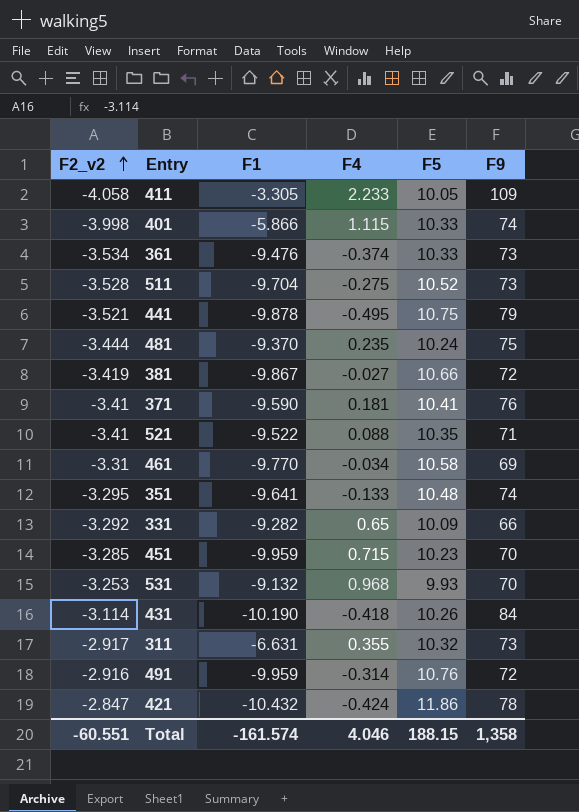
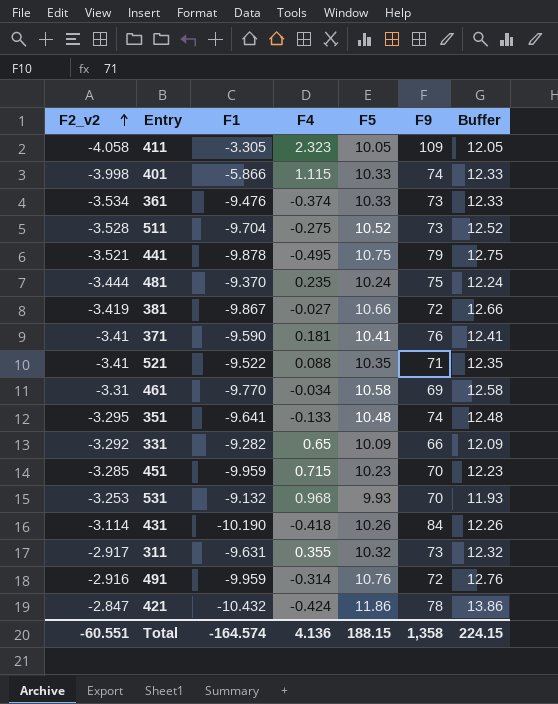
column Buffer | formula: none -> [F5] + 2
411 | F4: 2.233 -> 2.323
311 | F1: -6.631 -> -9.631
Total | F1: -161.574 -> -164.574
Total | F4: 4.046 -> 4.136

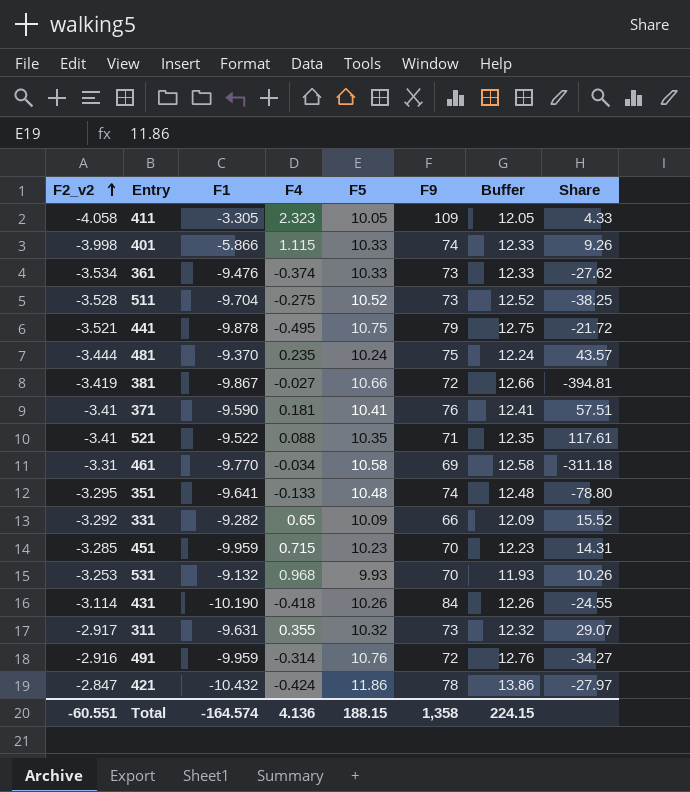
column Share | formula: none -> [F5] / [F4]

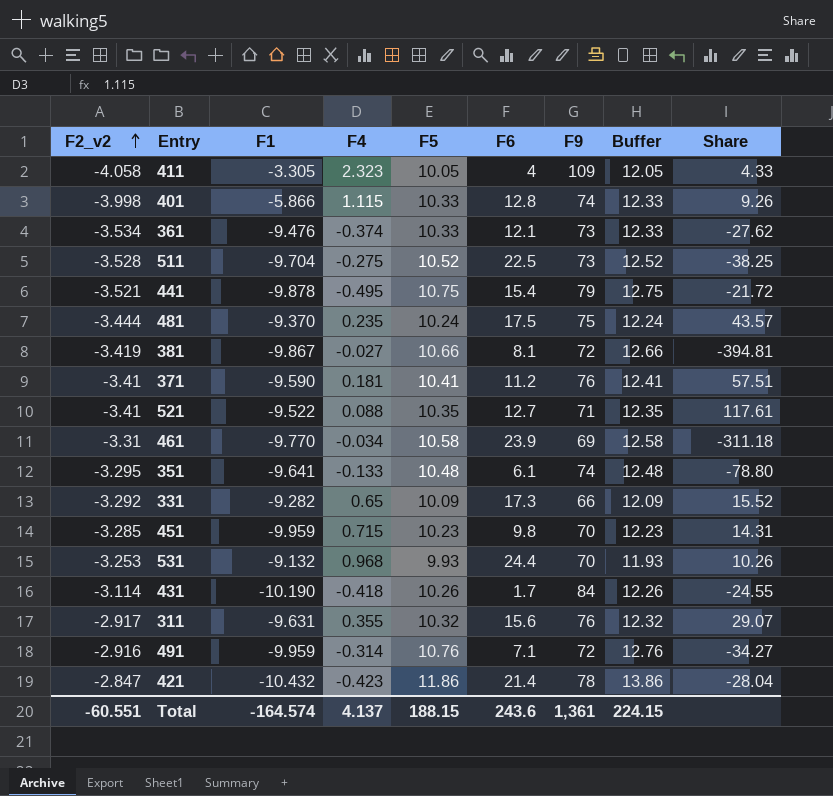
column F6 | position: none -> 6
311 | F9: 73 -> 76
421 | F4: -0.424 -> -0.423
421 | Share: -27.97 -> -28.04
Total | F4: 4.136 -> 4.137
Total | F9: 1,358 -> 1,361

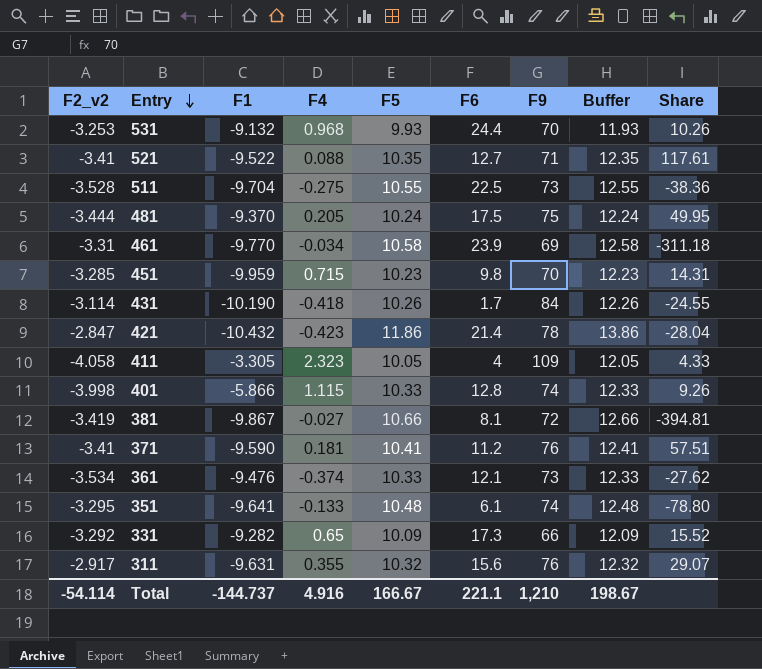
row order: F2_v2 ascending -> Entry descending
row 441: -3.521 | -9.878 | -0.495 | 10.75 | 15.4 | 79 | 12.75 | -21.72 -> none
row 491: -2.916 | -9.959 | -0.314 | 10.76 | 7.1 | 72 | 12.76 | -34.27 -> none
511 | F5: 10.52 -> 10.55
511 | Buffer: 12.52 -> 12.55
511 | Share: -38.25 -> -38.36
481 | F4: 0.235 -> 0.205
481 | Share: 43.57 -> 49.95
Total | F2_v2: -60.551 -> -54.114
Total | F1: -164.574 -> -144.737
Total | F4: 4.137 -> 4.916
Total | F5: 188.15 -> 166.67
Total | F6: 243.6 -> 221.1
Total | F9: 1,361 -> 1,210
Total | Buffer: 224.15 -> 198.67

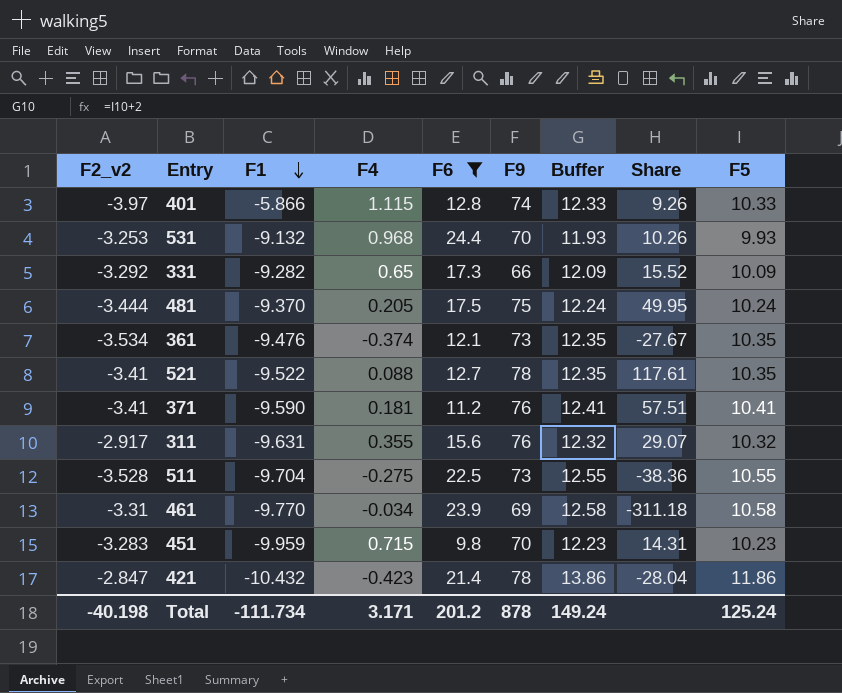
filter: none -> F6 >= 9.8
row order: Entry descending -> F1 descending
column F5 | position: 5 -> 9
401 | F2_v2: -3.998 -> -3.97
361 | Buffer: 12.33 -> 12.35
361 | Share: -27.62 -> -27.67
361 | F5: 10.33 -> 10.35
521 | F9: 71 -> 78
451 | F2_v2: -3.285 -> -3.283
Total | F2_v2: -54.114 -> -40.198
Total | F1: -144.737 -> -111.734
Total | F4: 4.916 -> 3.171
Total | F6: 221.1 -> 201.2
Total | F9: 1,210 -> 878
Total | Buffer: 198.67 -> 149.24
Total | F5: 166.67 -> 125.24

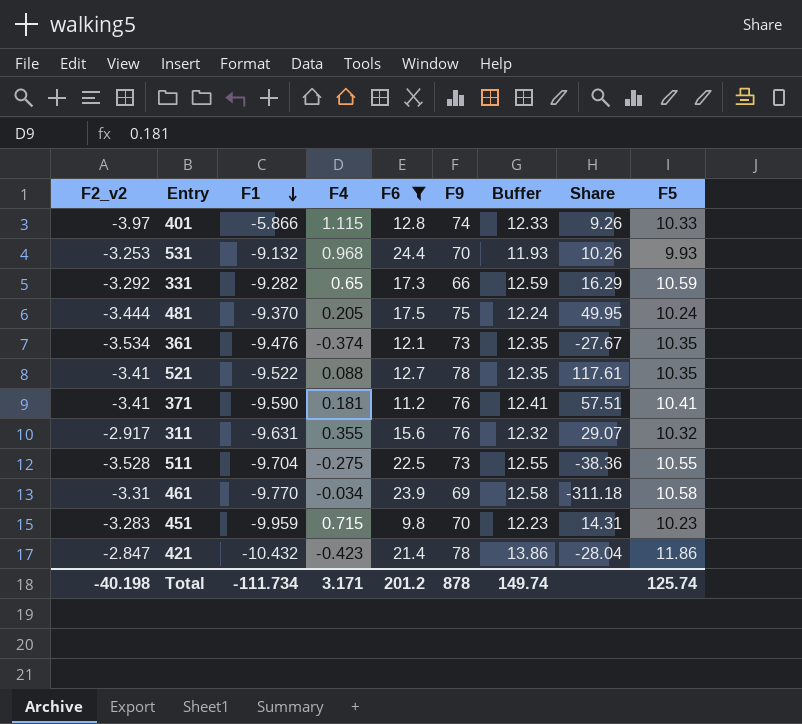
331 | Buffer: 12.09 -> 12.59
331 | Share: 15.52 -> 16.29
331 | F5: 10.09 -> 10.59
Total | Buffer: 149.24 -> 149.74
Total | F5: 125.24 -> 125.74

